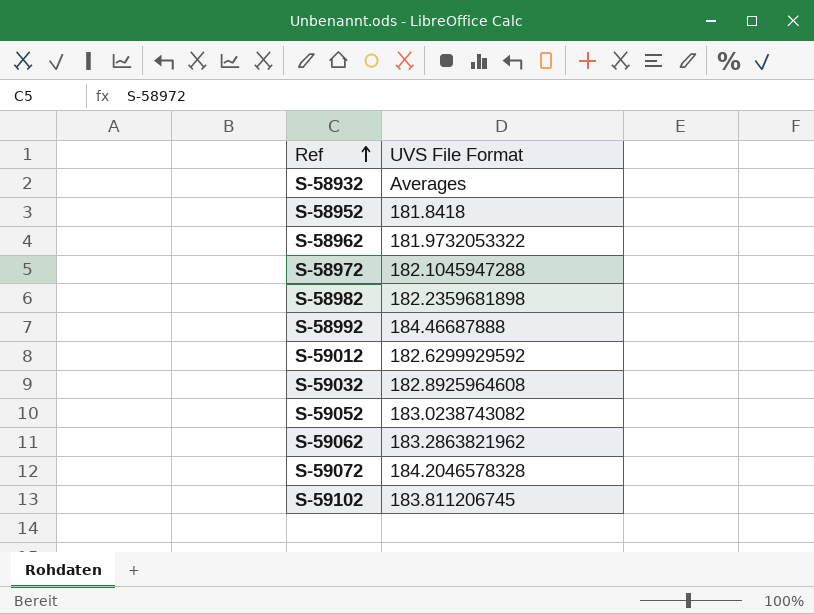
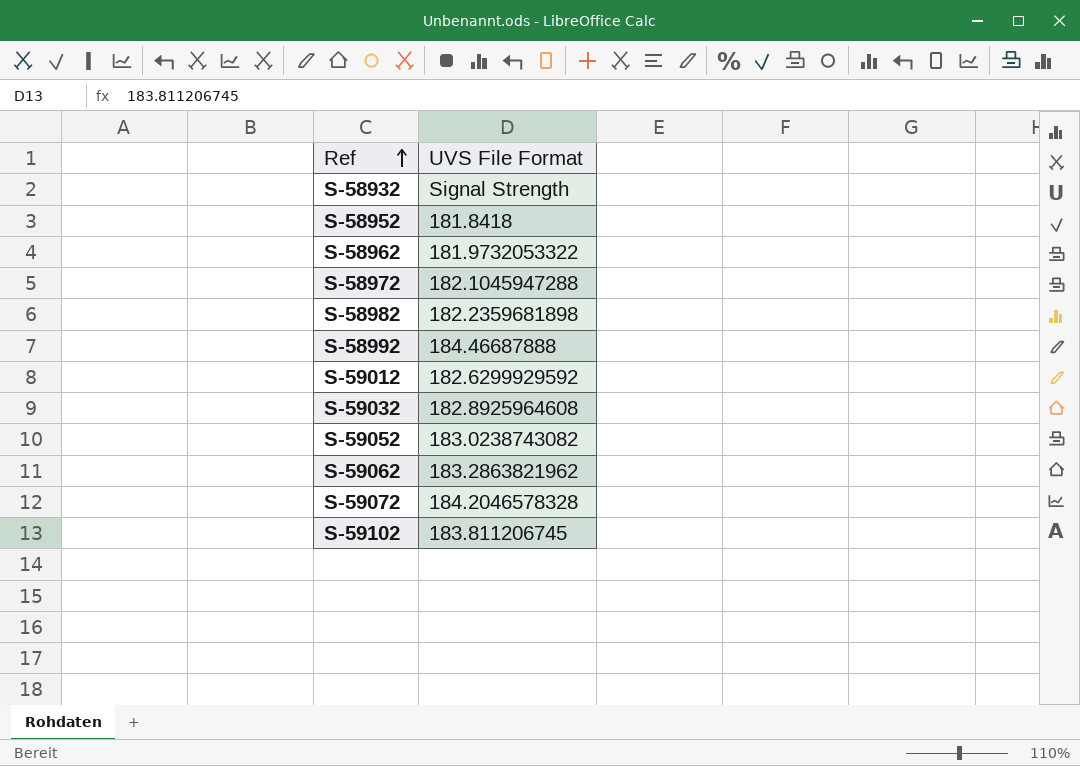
S-58932 | UVS File Format: Averages -> Signal Strength

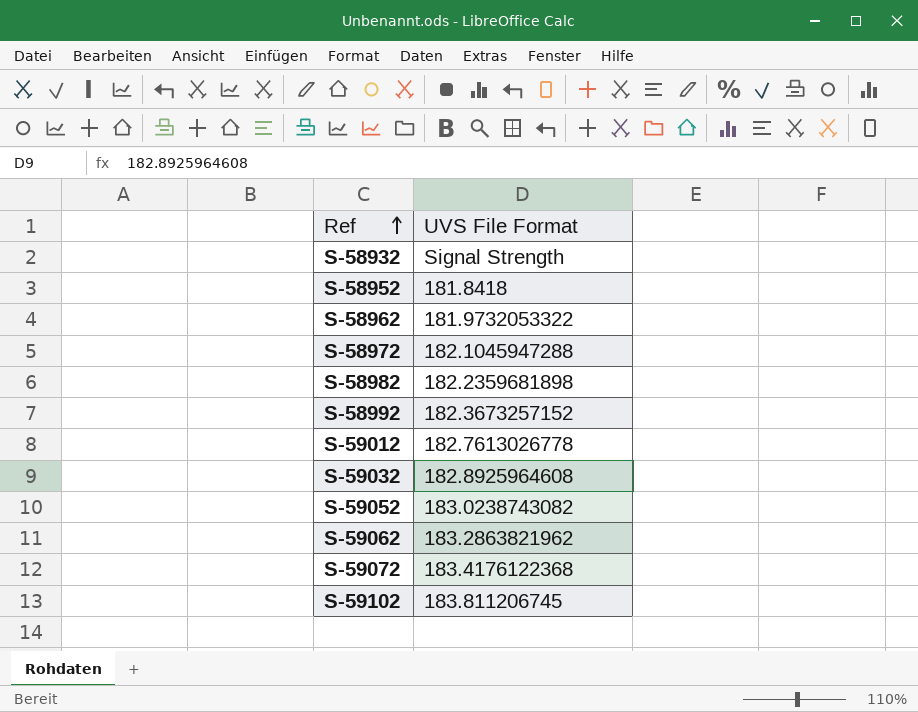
S-58992 | UVS File Format: 184.46687888 -> 182.3673257152
S-59012 | UVS File Format: 182.6299929592 -> 182.7613026778
S-59072 | UVS File Format: 184.2046578328 -> 183.4176122368

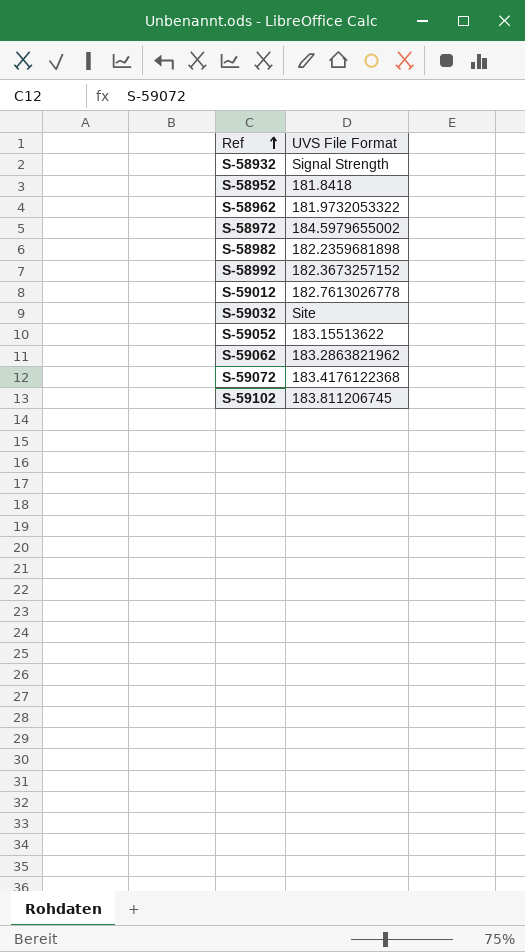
S-58972 | UVS File Format: 182.1045947288 -> 184.5979655002
S-59032 | UVS File Format: 182.8925964608 -> Site
S-59052 | UVS File Format: 183.0238743082 -> 183.15513622

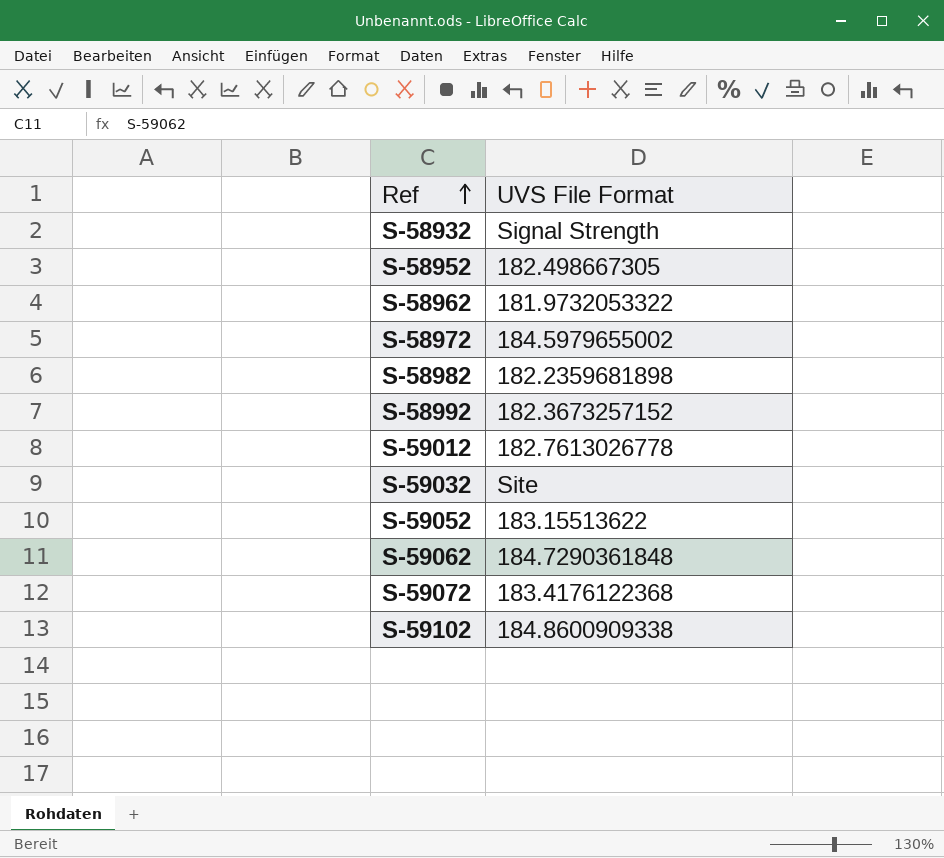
S-58952 | UVS File Format: 181.8418 -> 182.498667305
S-59062 | UVS File Format: 183.2863821962 -> 184.7290361848
S-59102 | UVS File Format: 183.811206745 -> 184.8600909338

